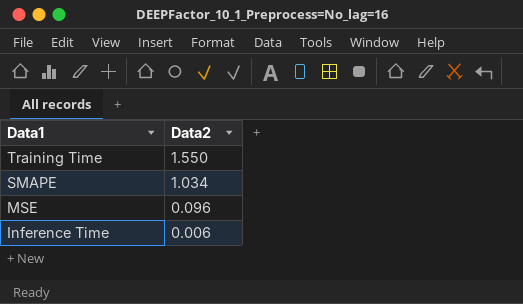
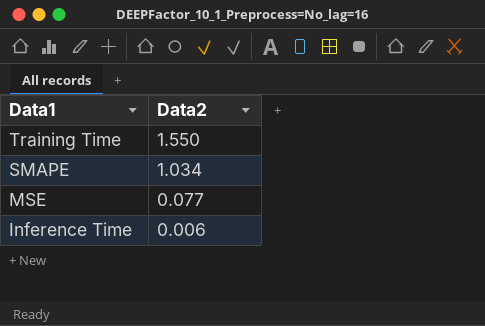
MSE | Data2: 0.096 -> 0.077

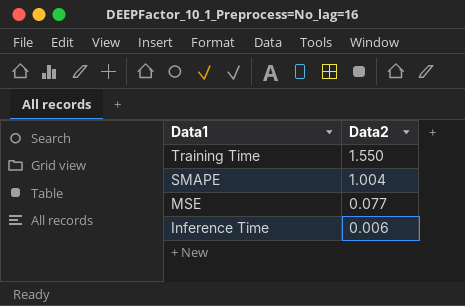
SMAPE | Data2: 1.034 -> 1.004

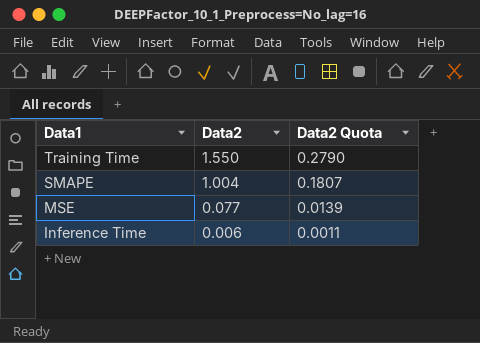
column Data2 Quota | formula: none -> [Data2] * 0.18

